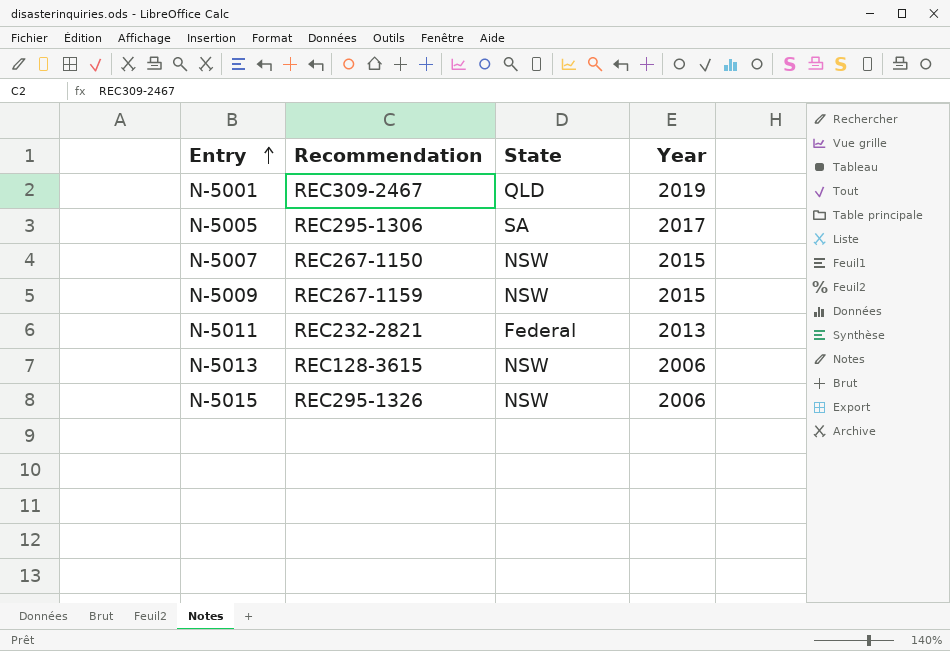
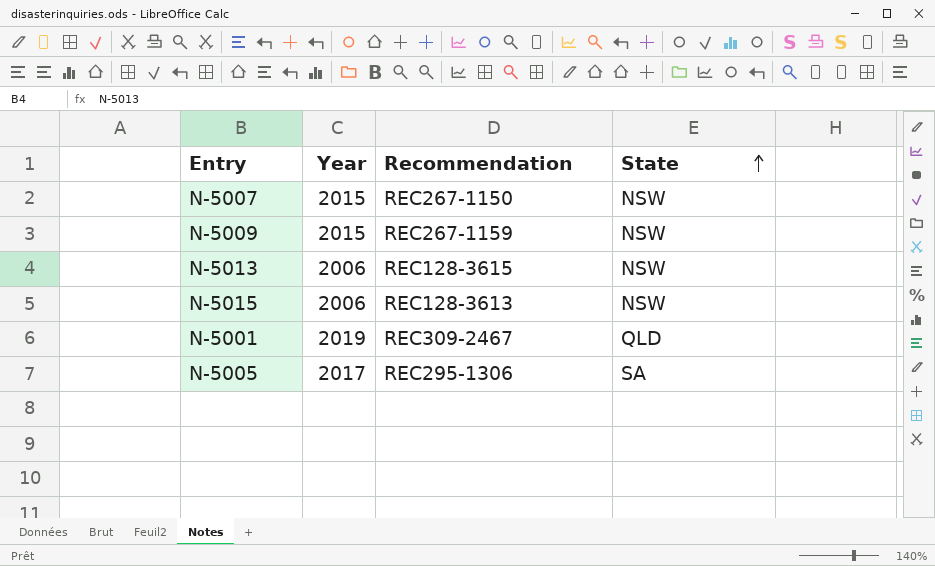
row order: Entry ascending -> State ascending
column Year | position: 4 -> 2
row N-5011: REC232-2821 | Federal | 2013 -> none
N-5015 | Recommendation: REC295-1326 -> REC128-3613

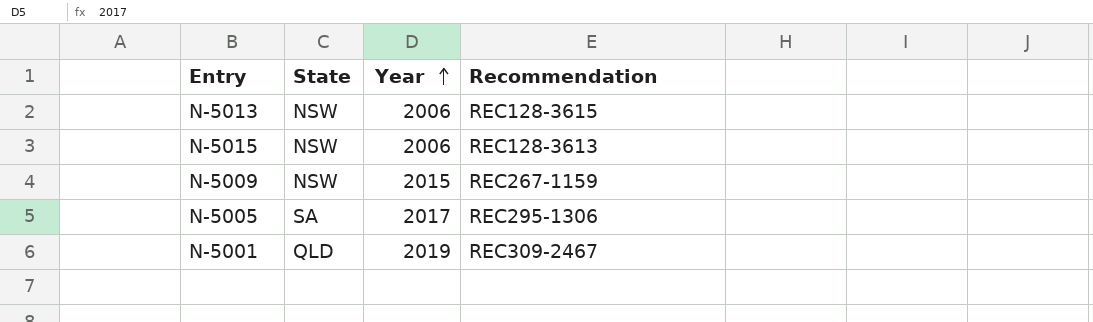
row order: State ascending -> Year ascending
column State | position: 4 -> 2
row N-5007: 2015 | REC267-1150 | NSW -> none

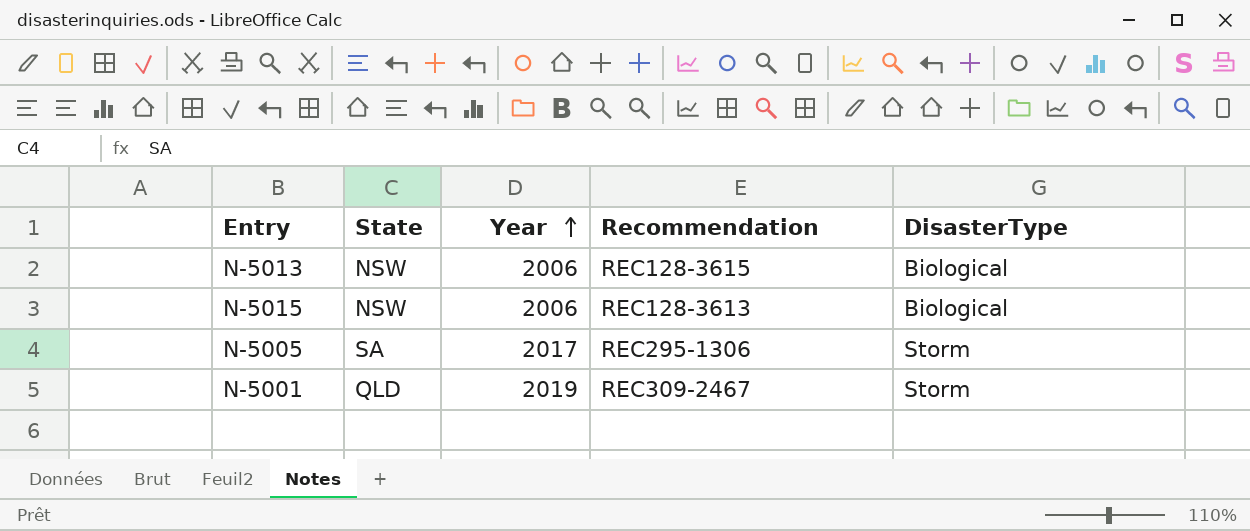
column DisasterType | position: none -> 5
row N-5009: NSW | 2015 | REC267-1159 -> none

